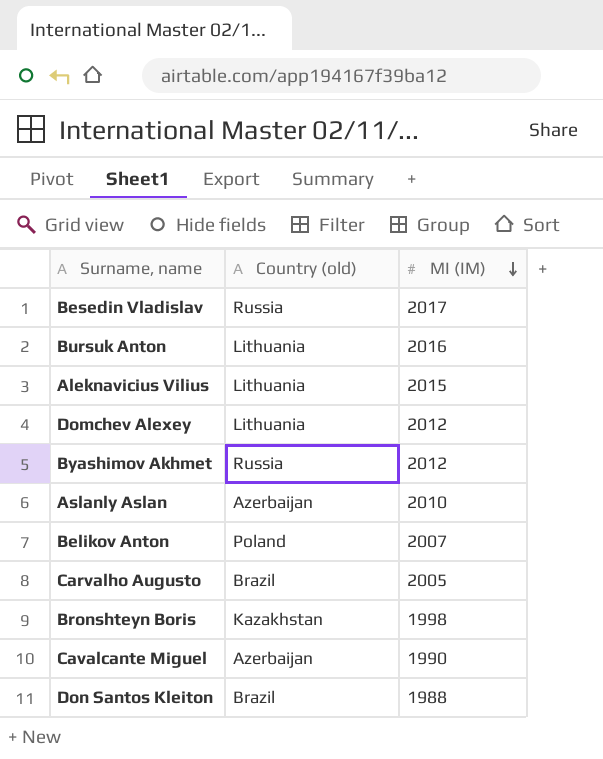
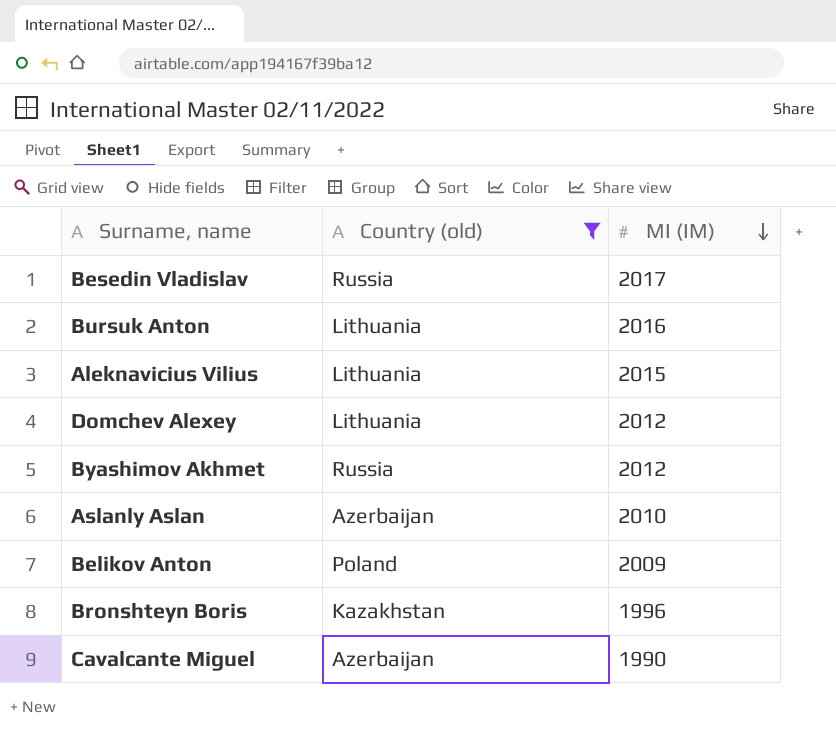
filter: none -> Country (old) != Brazil
Belikov Anton | MI (IM): 2007 -> 2009
Bronshteyn Boris | MI (IM): 1998 -> 1996

